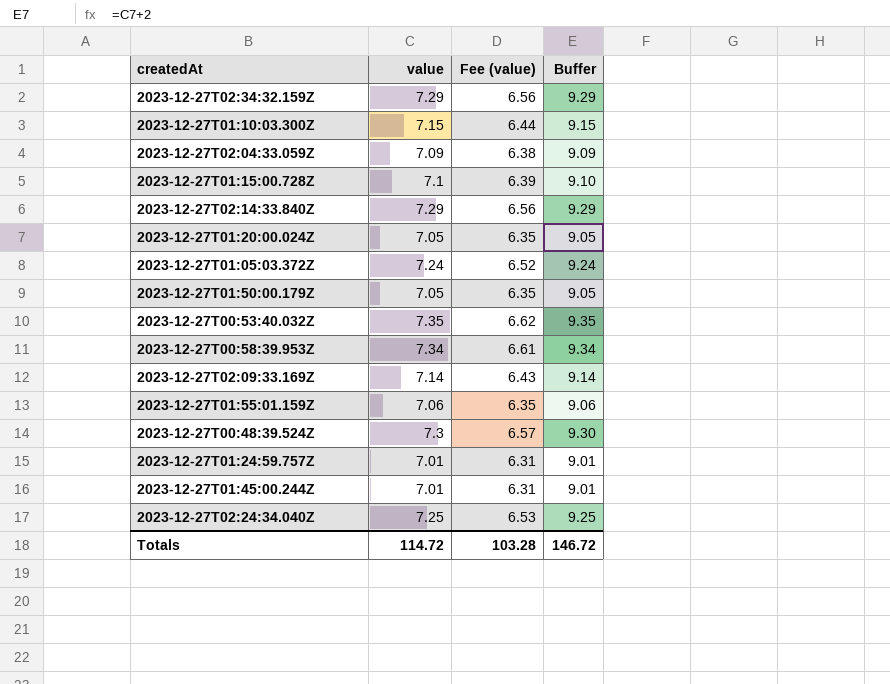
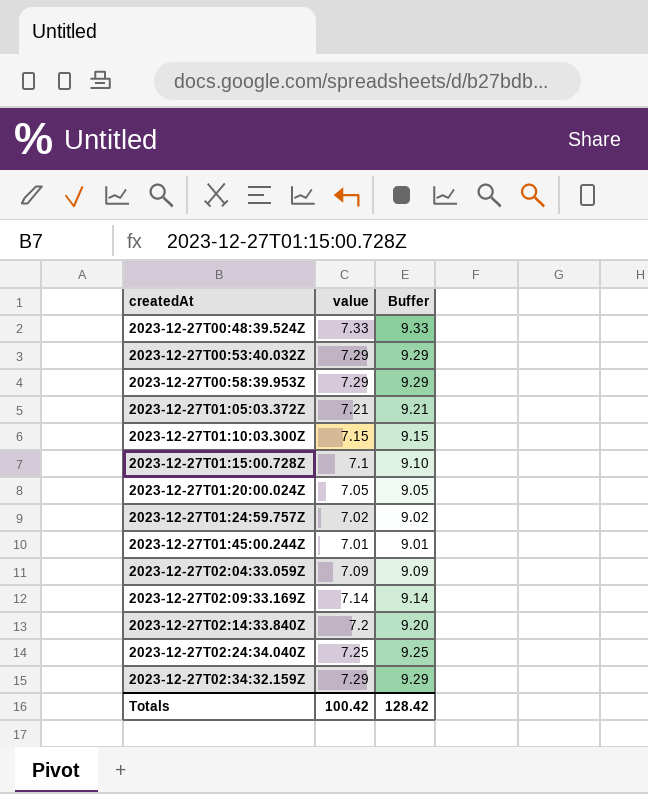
row order: none -> createdAt ascending
column Fee (value) | formula: [value] * 0.9 -> none
row 2023-12-27T01:50:00.179Z: 7.05 | 6.35 | 9.05 -> none
row 2023-12-27T01:55:01.159Z: 7.06 | 6.35 | 9.06 -> none
2023-12-27T00:48:39.524Z | value: 7.3 -> 7.33
2023-12-27T00:48:39.524Z | Buffer: 9.30 -> 9.33
2023-12-27T00:53:40.032Z | value: 7.35 -> 7.29
2023-12-27T00:53:40.032Z | Buffer: 9.35 -> 9.29
2023-12-27T00:58:39.953Z | value: 7.34 -> 7.29
2023-12-27T00:58:39.953Z | Buffer: 9.34 -> 9.29
2023-12-27T01:05:03.372Z | value: 7.24 -> 7.21
2023-12-27T01:05:03.372Z | Buffer: 9.24 -> 9.21
2023-12-27T01:24:59.757Z | value: 7.01 -> 7.02
2023-12-27T01:24:59.757Z | Buffer: 9.01 -> 9.02
2023-12-27T02:14:33.840Z | value: 7.29 -> 7.2
2023-12-27T02:14:33.840Z | Buffer: 9.29 -> 9.20
Totals | value: 114.72 -> 100.42
Totals | Buffer: 146.72 -> 128.42

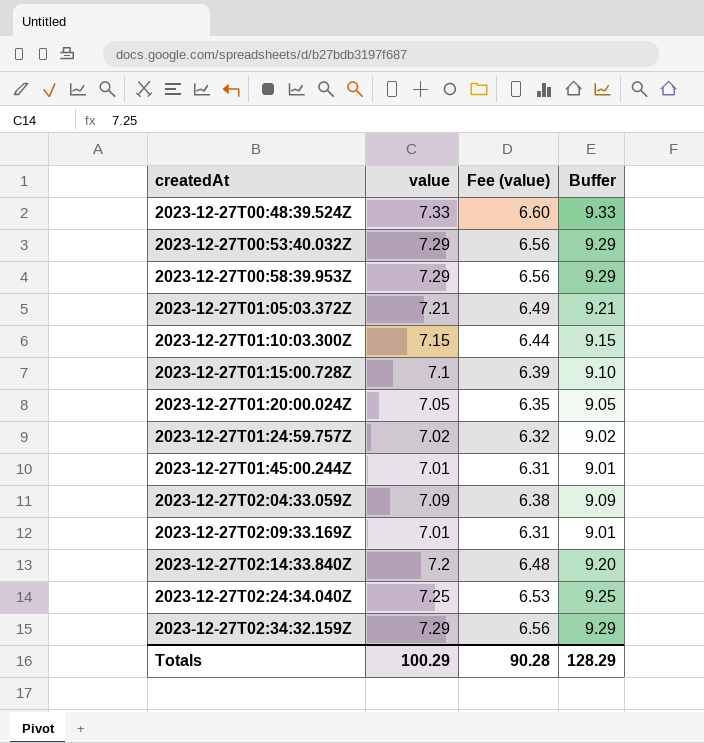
column Fee (value) | formula: none -> [value] * 0.9
2023-12-27T02:09:33.169Z | value: 7.14 -> 7.01
2023-12-27T02:09:33.169Z | Buffer: 9.14 -> 9.01
Totals | value: 100.42 -> 100.29
Totals | Buffer: 128.42 -> 128.29

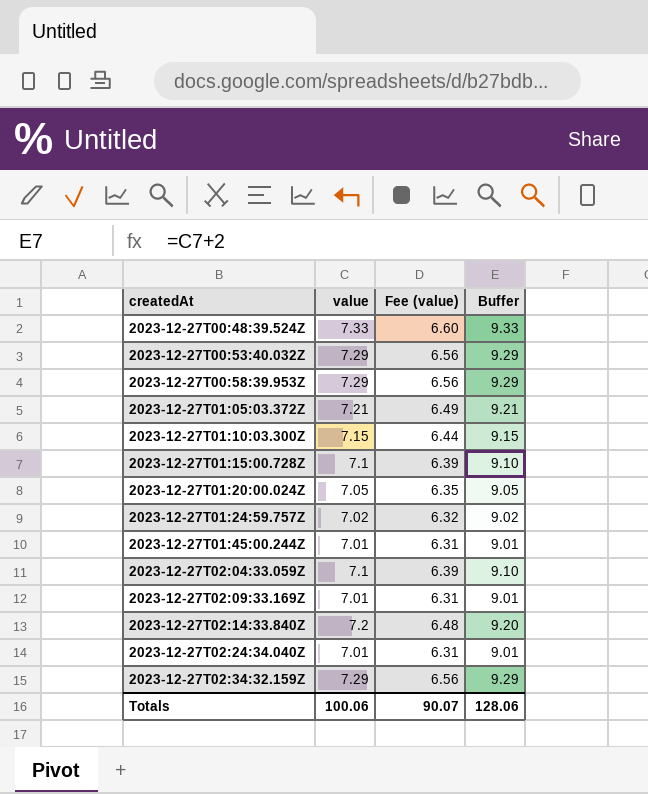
2023-12-27T02:04:33.059Z | value: 7.09 -> 7.1
2023-12-27T02:04:33.059Z | Fee (value): 6.38 -> 6.39
2023-12-27T02:04:33.059Z | Buffer: 9.09 -> 9.10
2023-12-27T02:24:34.040Z | value: 7.25 -> 7.01
2023-12-27T02:24:34.040Z | Fee (value): 6.53 -> 6.31
2023-12-27T02:24:34.040Z | Buffer: 9.25 -> 9.01
Totals | value: 100.29 -> 100.06
Totals | Fee (value): 90.28 -> 90.07
Totals | Buffer: 128.29 -> 128.06

